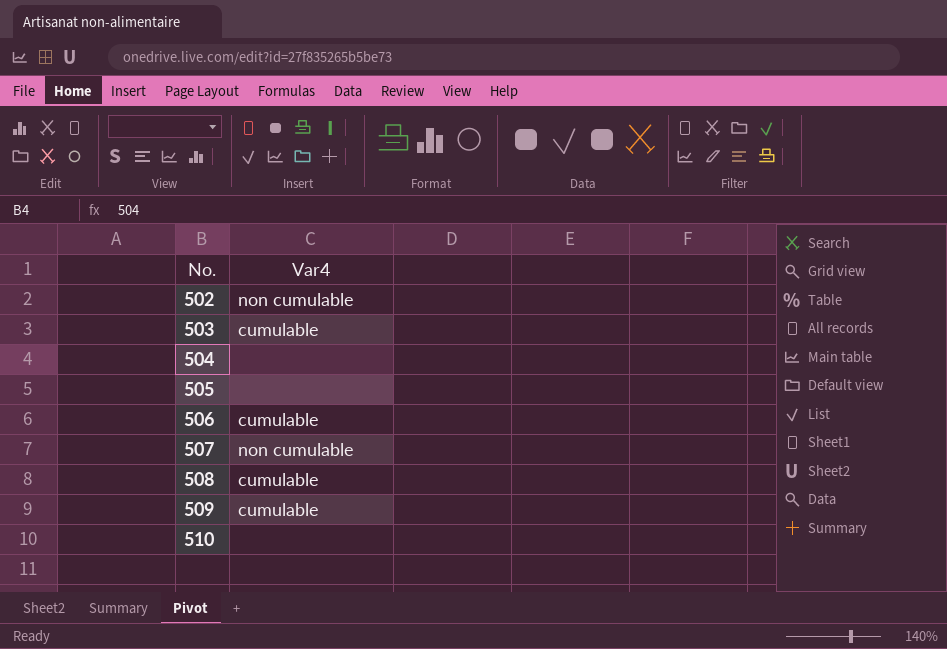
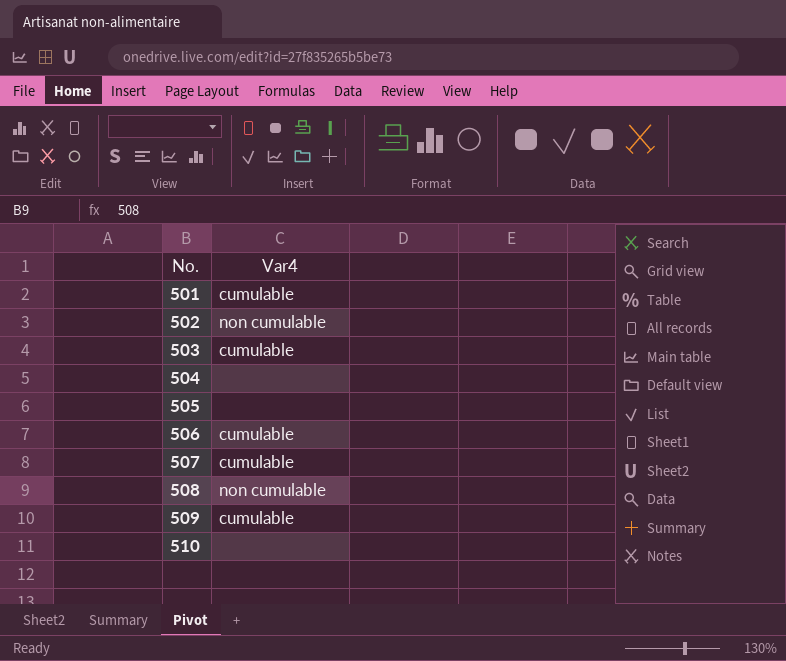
row 501: none -> cumulable
507 | Var4: non cumulable -> cumulable
508 | Var4: cumulable -> non cumulable

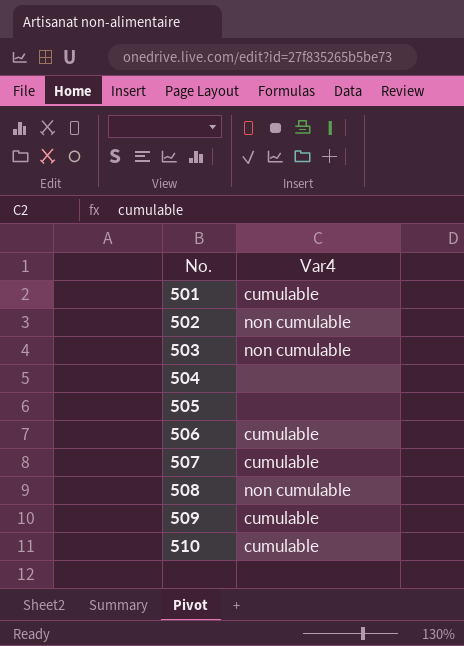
503 | Var4: cumulable -> non cumulable
510 | Var4: none -> cumulable

